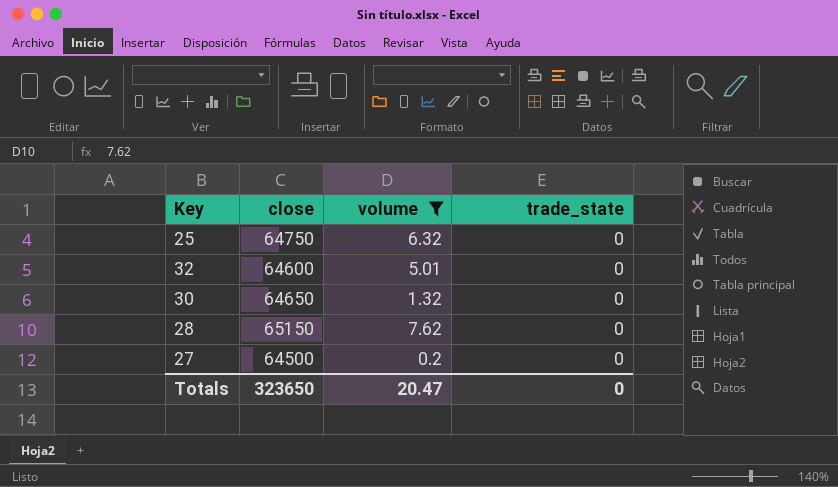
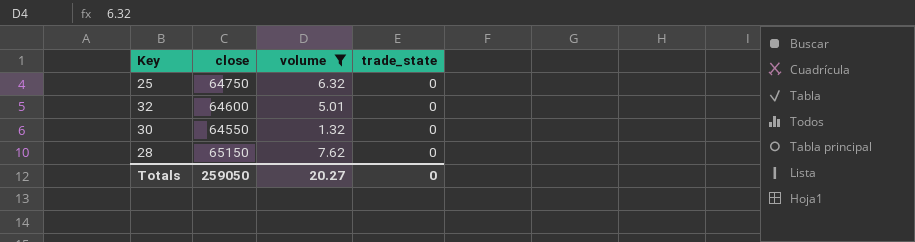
row 27: 64500 | 0.2 | 0 -> none
30 | close: 64650 -> 64550
Totals | close: 323650 -> 259050
Totals | volume: 20.47 -> 20.27

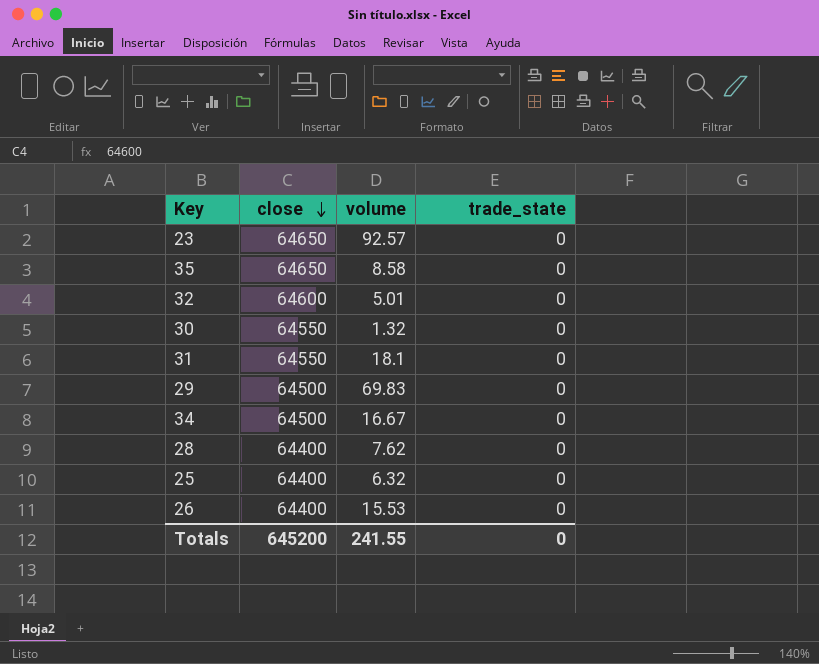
filter: volume <= 7.62 -> none
row order: none -> close descending
28 | close: 65150 -> 64400
25 | close: 64750 -> 64400
Totals | close: 259050 -> 645200
Totals | volume: 20.27 -> 241.55

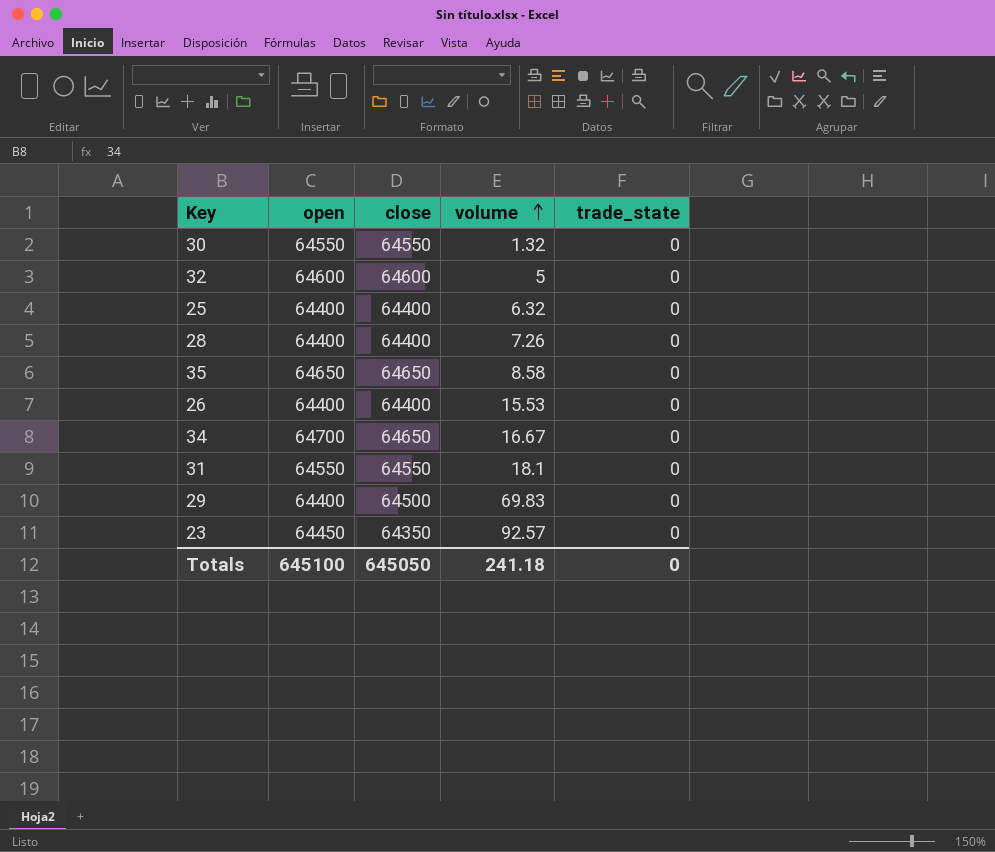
row order: close descending -> volume ascending
column open | position: none -> 2
32 | volume: 5.01 -> 5
28 | volume: 7.62 -> 7.26
34 | close: 64500 -> 64650
23 | close: 64650 -> 64350
Totals | close: 645200 -> 645050
Totals | volume: 241.55 -> 241.18

